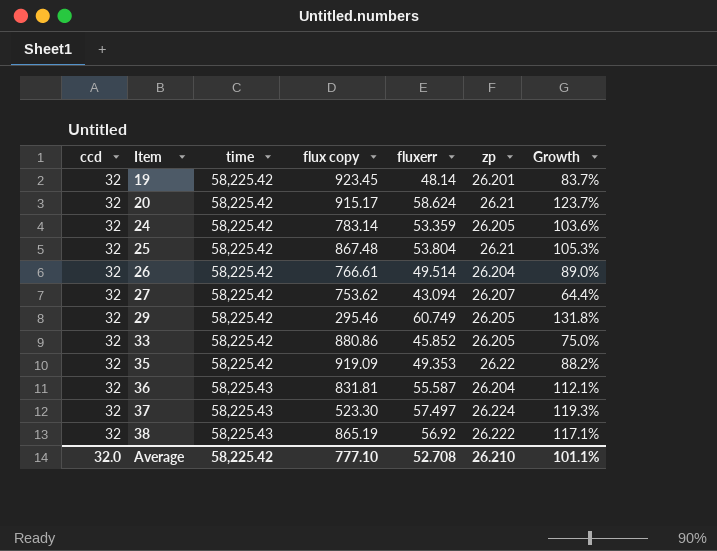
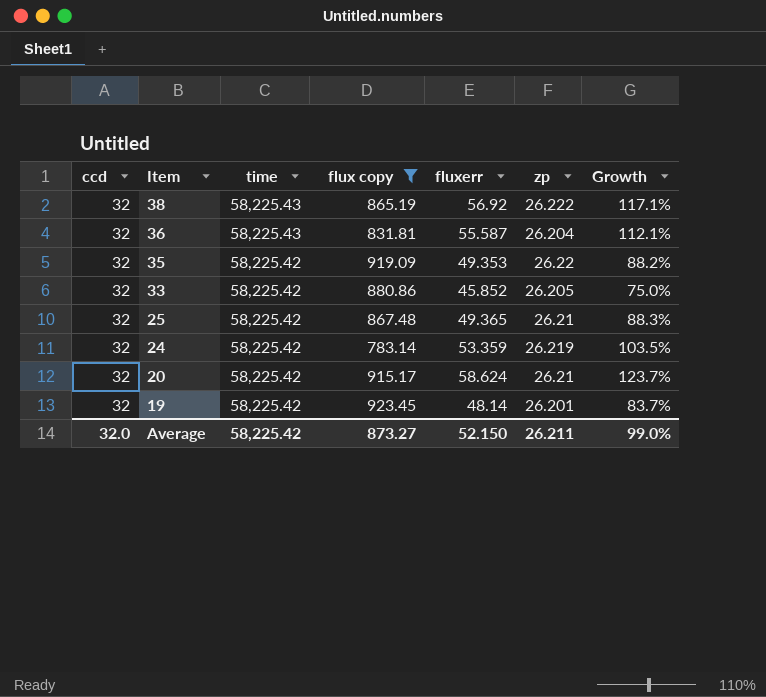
filter: none -> flux copy >= 783.14
row order: Item ascending -> Item descending
25 | fluxerr: 53.804 -> 49.365
25 | Growth: 105.3% -> 88.3%
24 | zp: 26.205 -> 26.219
24 | Growth: 103.6% -> 103.5%
Average | flux copy: 777.10 -> 873.27
Average | fluxerr: 52.708 -> 52.150
Average | zp: 26.210 -> 26.211
Average | Growth: 101.1% -> 99.0%

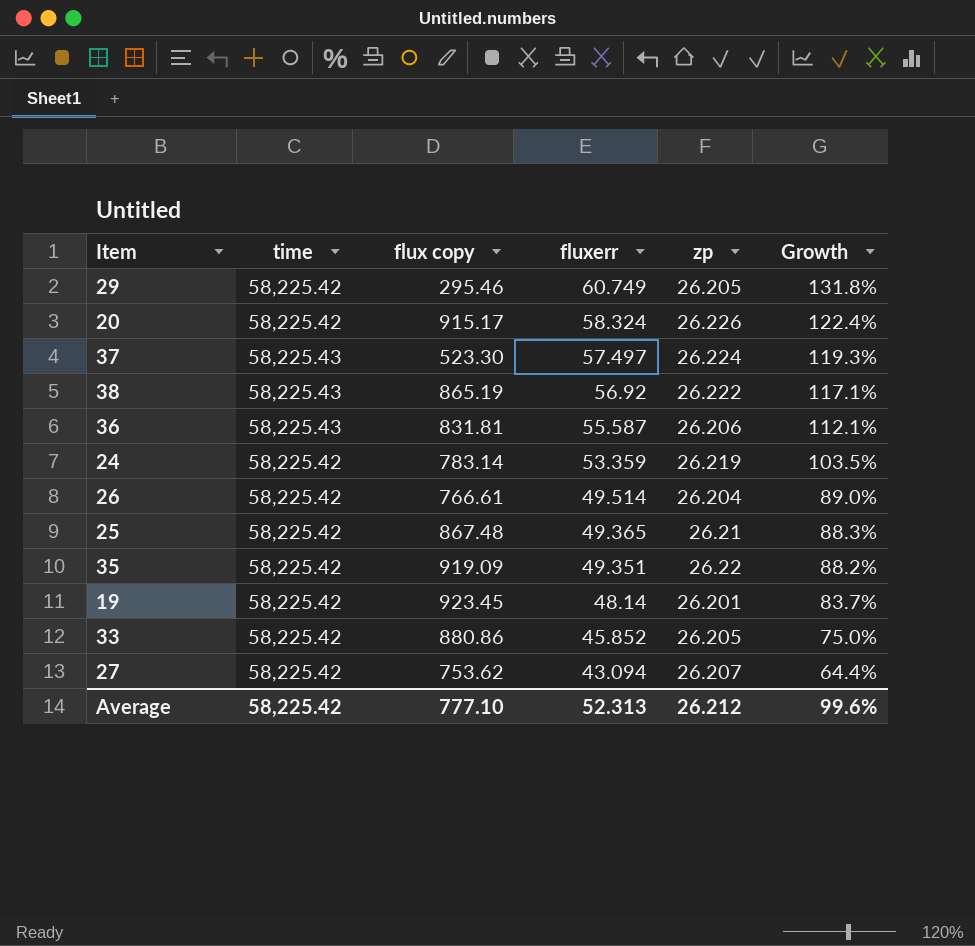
filter: flux copy >= 783.14 -> none
row order: Item descending -> fluxerr descending
column ccd | position: 1 -> none
20 | fluxerr: 58.624 -> 58.324
20 | zp: 26.21 -> 26.226
20 | Growth: 123.7% -> 122.4%
36 | zp: 26.204 -> 26.206
35 | fluxerr: 49.353 -> 49.351
Average | flux copy: 873.27 -> 777.10
Average | fluxerr: 52.150 -> 52.313
Average | zp: 26.211 -> 26.212
Average | Growth: 99.0% -> 99.6%

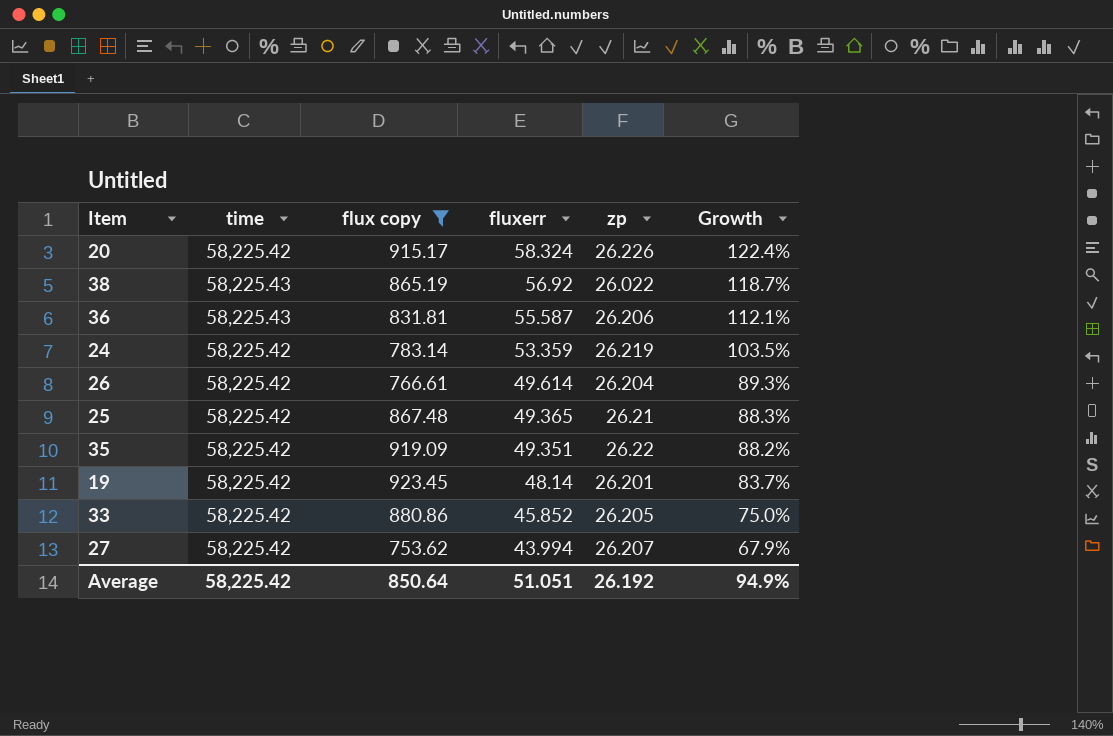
filter: none -> flux copy >= 753.62
38 | zp: 26.222 -> 26.022
38 | Growth: 117.1% -> 118.7%
26 | fluxerr: 49.514 -> 49.614
26 | Growth: 89.0% -> 89.3%
27 | fluxerr: 43.094 -> 43.994
27 | Growth: 64.4% -> 67.9%
Average | flux copy: 777.10 -> 850.64
Average | fluxerr: 52.313 -> 51.051
Average | zp: 26.212 -> 26.192
Average | Growth: 99.6% -> 94.9%

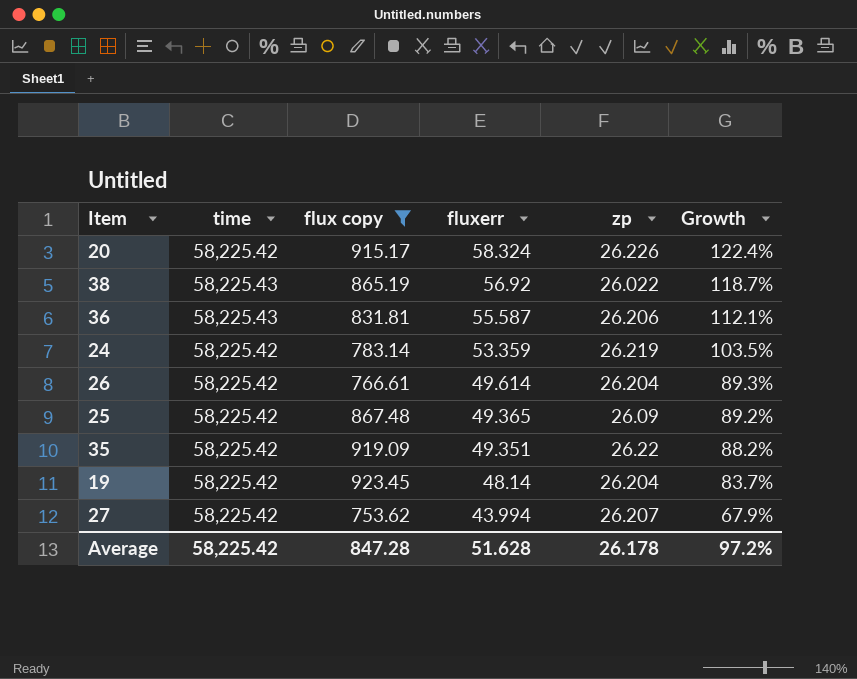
row 33: 58,225.42 | 880.86 | 45.852 | 26.205 | 75.0% -> none
25 | zp: 26.21 -> 26.09
25 | Growth: 88.3% -> 89.2%
19 | zp: 26.201 -> 26.204
Average | flux copy: 850.64 -> 847.28
Average | fluxerr: 51.051 -> 51.628
Average | zp: 26.192 -> 26.178
Average | Growth: 94.9% -> 97.2%

